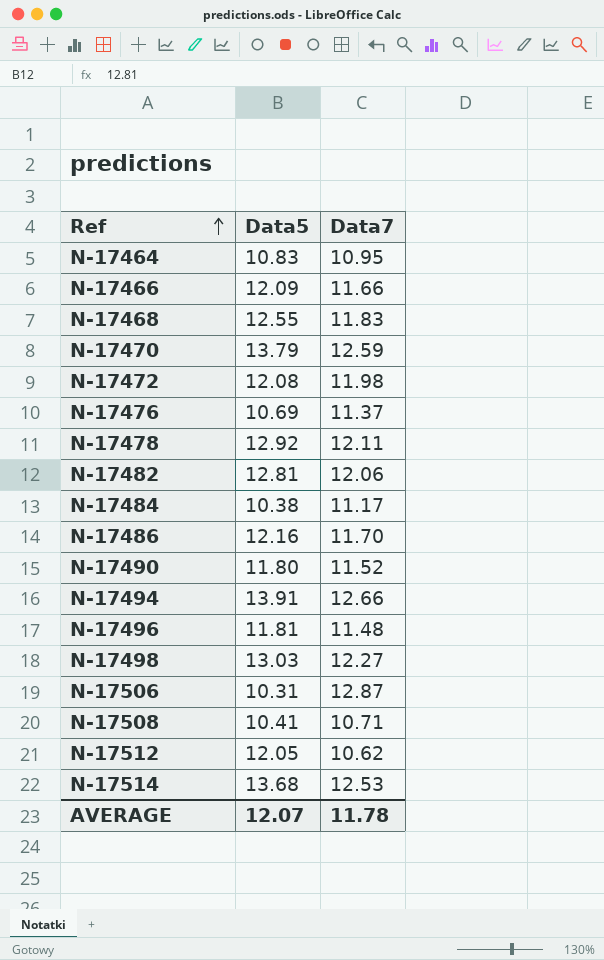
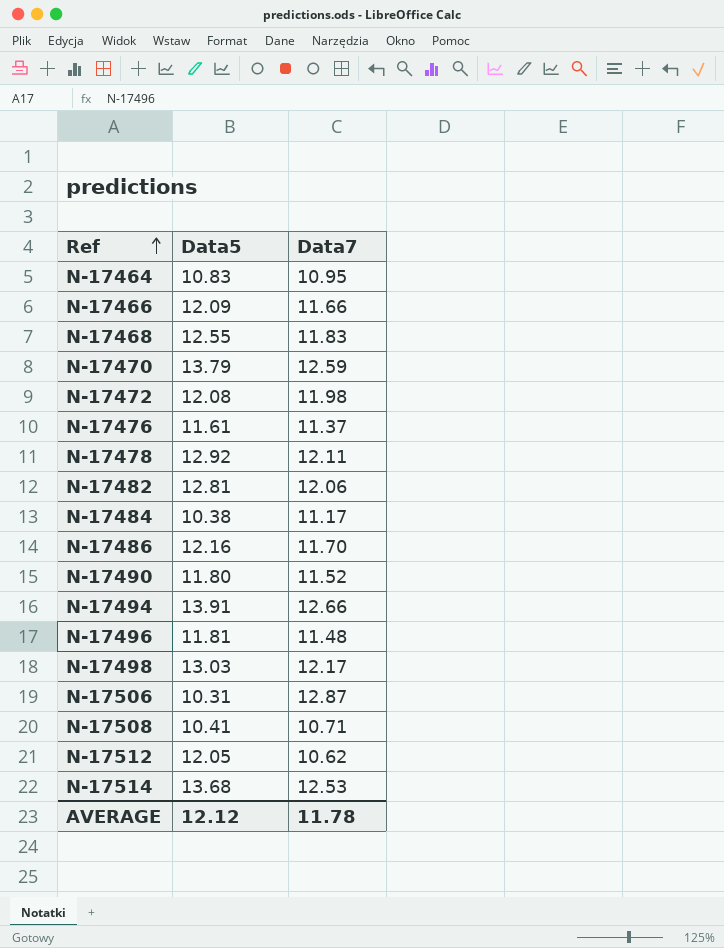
N-17476 | Data5: 10.69 -> 11.61
N-17498 | Data7: 12.27 -> 12.17
AVERAGE | Data5: 12.07 -> 12.12

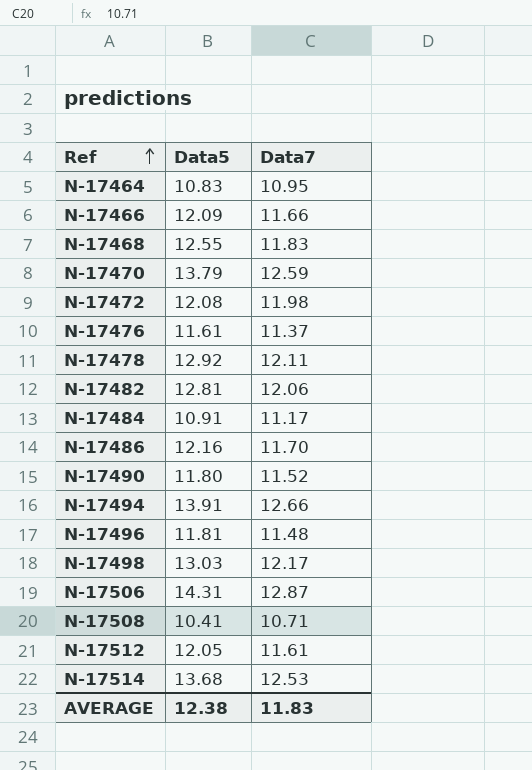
N-17484 | Data5: 10.38 -> 10.91
N-17506 | Data5: 10.31 -> 14.31
N-17512 | Data7: 10.62 -> 11.61
AVERAGE | Data5: 12.12 -> 12.38
AVERAGE | Data7: 11.78 -> 11.83

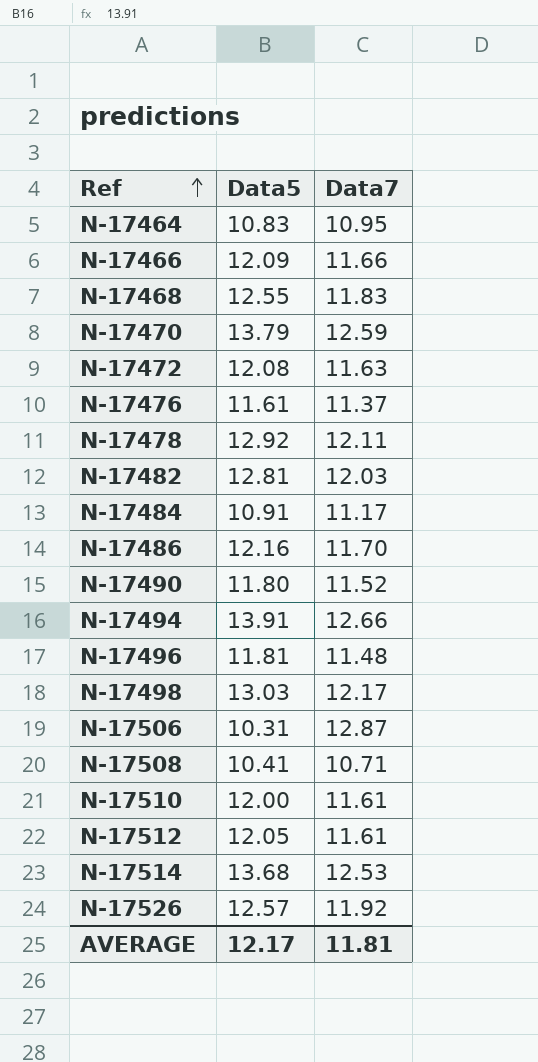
N-17472 | Data7: 11.98 -> 11.63
N-17482 | Data7: 12.06 -> 12.03
N-17506 | Data5: 14.31 -> 10.31
row N-17510: none -> 12.00 | 11.61
row N-17526: none -> 12.57 | 11.92
AVERAGE | Data5: 12.38 -> 12.17
AVERAGE | Data7: 11.83 -> 11.81

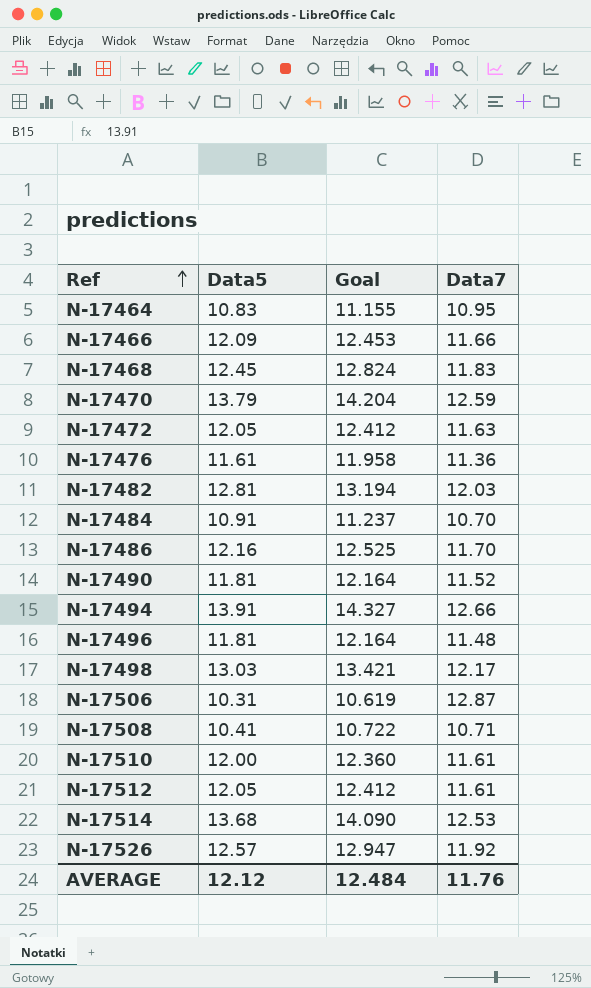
column Goal | formula: none -> [Data5] * 1.03
row N-17478: 12.92 | 12.11 -> none
N-17468 | Data5: 12.55 -> 12.45
N-17472 | Data5: 12.08 -> 12.05
N-17476 | Data7: 11.37 -> 11.36
N-17484 | Data7: 11.17 -> 10.70
N-17490 | Data5: 11.80 -> 11.81
AVERAGE | Data5: 12.17 -> 12.12
AVERAGE | Data7: 11.81 -> 11.76

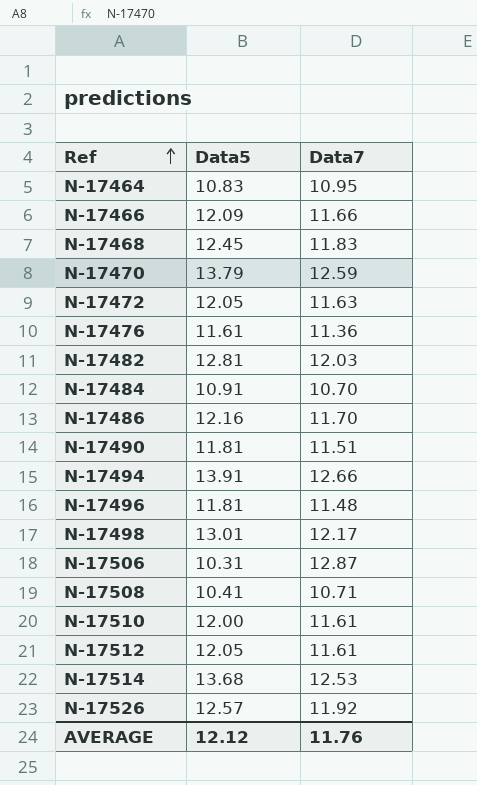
column Goal | formula: [Data5] * 1.03 -> none
N-17490 | Data7: 11.52 -> 11.51
N-17498 | Data5: 13.03 -> 13.01

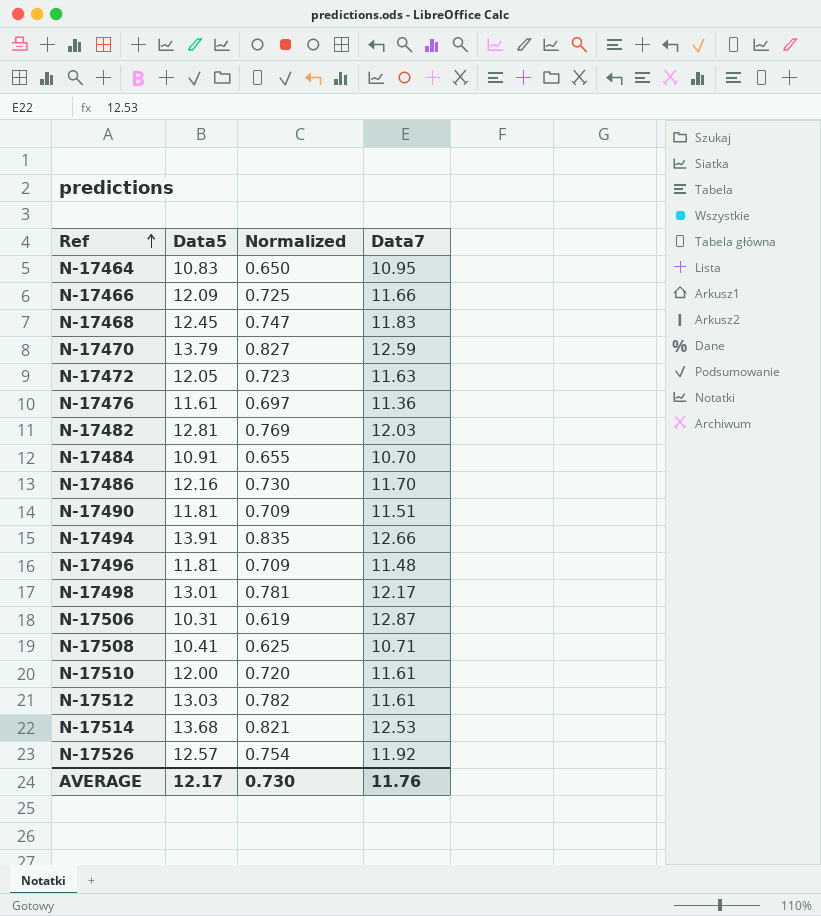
column Normalized | formula: none -> [Data5] * 0.06
N-17512 | Data5: 12.05 -> 13.03
AVERAGE | Data5: 12.12 -> 12.17

